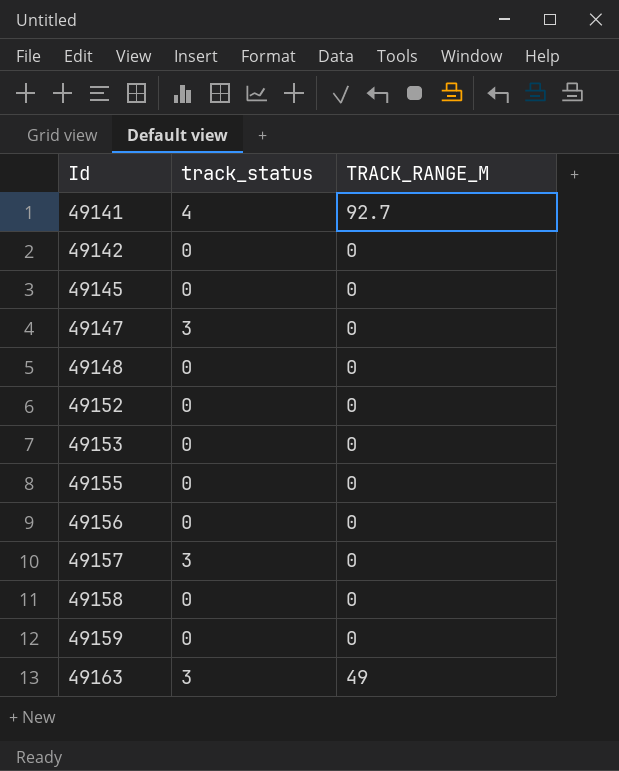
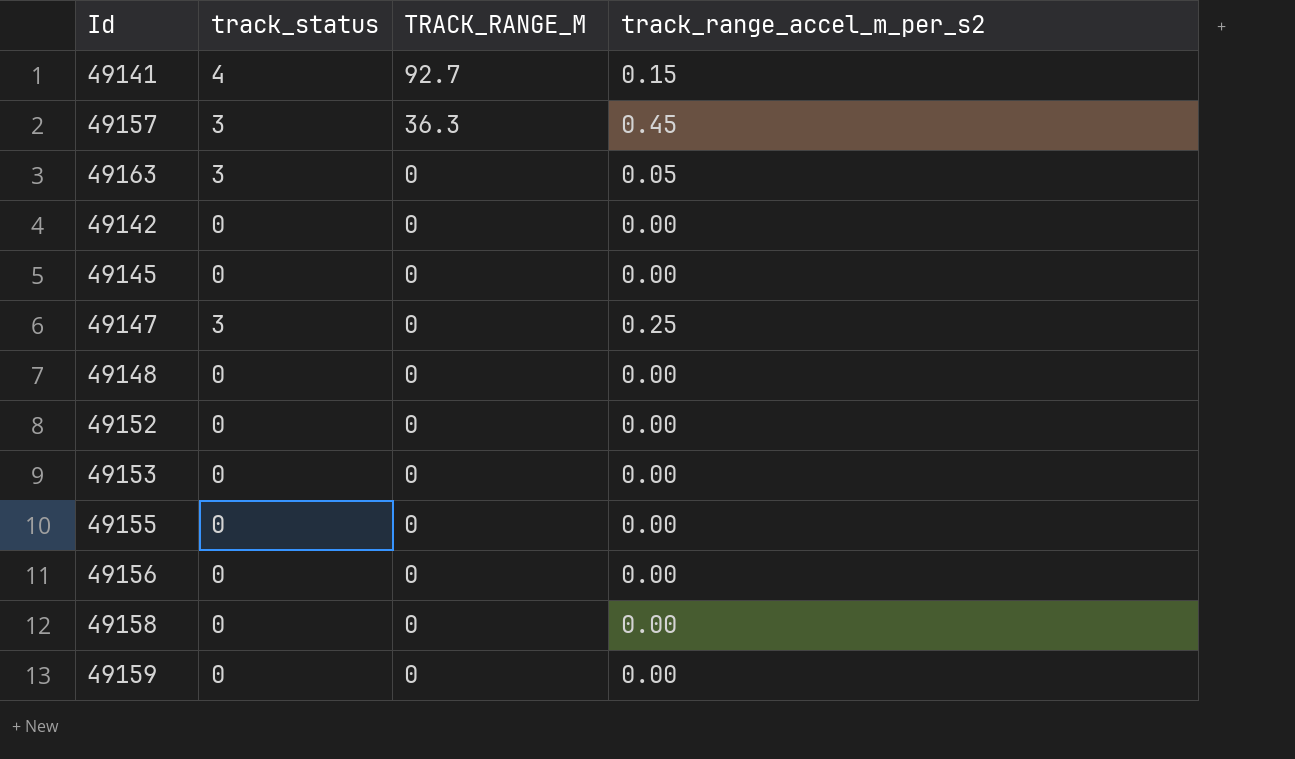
row order: Id ascending -> TRACK_RANGE_M descending
column track_range_accel_m_per_s2 | position: none -> 4
49157 | TRACK_RANGE_M: 0 -> 36.3
49163 | TRACK_RANGE_M: 49 -> 0

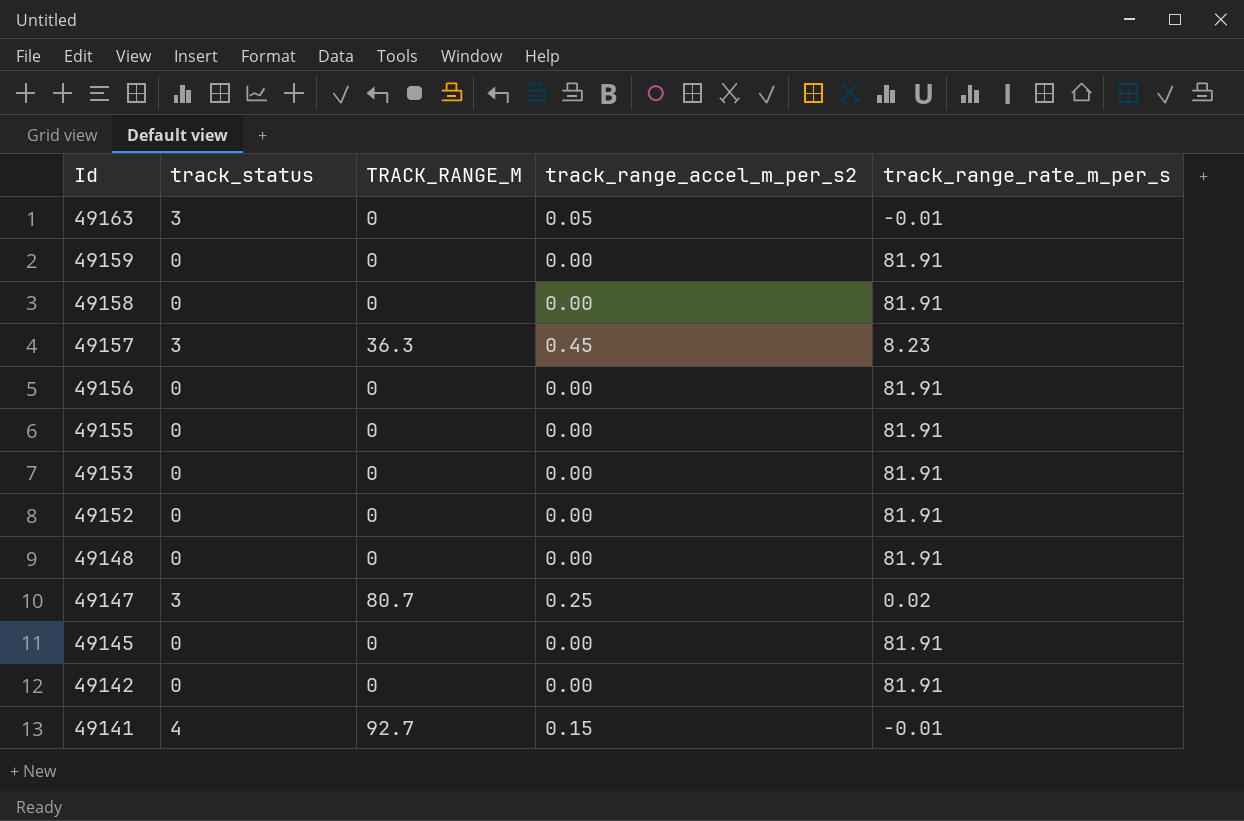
row order: TRACK_RANGE_M descending -> Id descending
column track_range_rate_m_per_s | position: none -> 5
49147 | TRACK_RANGE_M: 0 -> 80.7

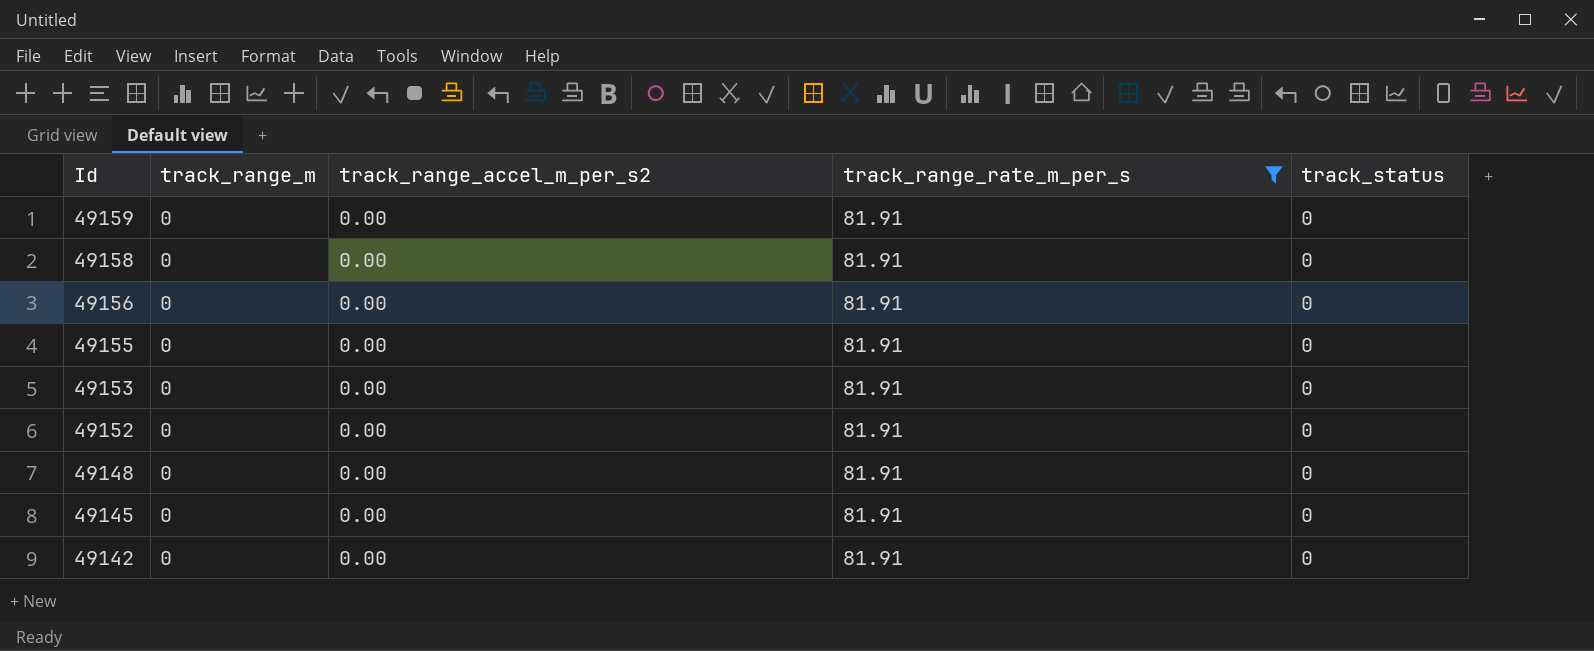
filter: none -> track_range_rate_m_per_s = 81.91
column name: TRACK_RANGE_M -> track_range_m
column track_status | position: 2 -> 5

